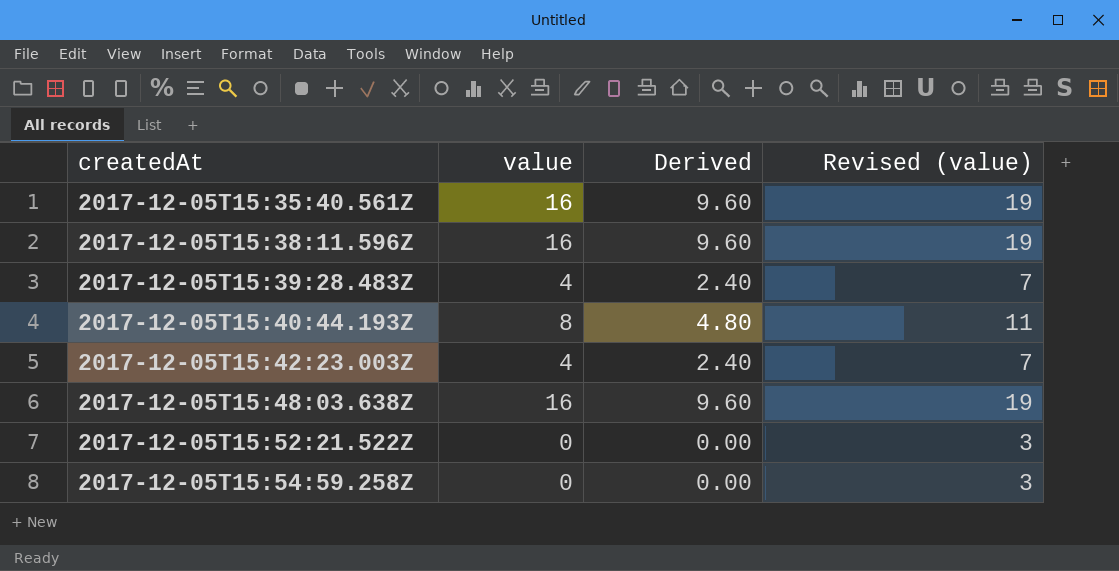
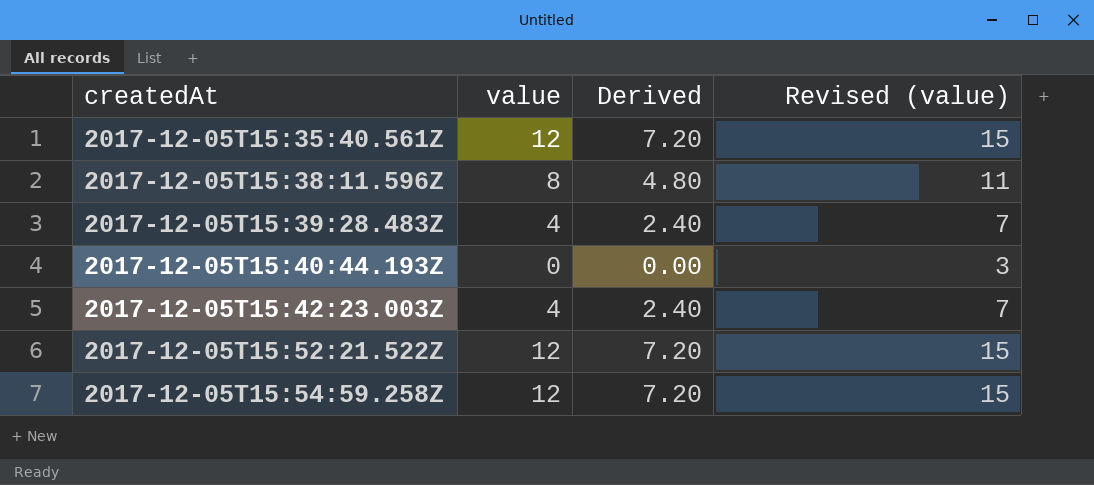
row 2017-12-05T15:48:03.638Z: 16 | 9.60 | 19 -> none
2017-12-05T15:35:40.561Z | value: 16 -> 12
2017-12-05T15:35:40.561Z | Derived: 9.60 -> 7.20
2017-12-05T15:35:40.561Z | Revised (value): 19 -> 15
2017-12-05T15:38:11.596Z | value: 16 -> 8
2017-12-05T15:38:11.596Z | Derived: 9.60 -> 4.80
2017-12-05T15:38:11.596Z | Revised (value): 19 -> 11
2017-12-05T15:40:44.193Z | value: 8 -> 0
2017-12-05T15:40:44.193Z | Derived: 4.80 -> 0.00
2017-12-05T15:40:44.193Z | Revised (value): 11 -> 3
2017-12-05T15:52:21.522Z | value: 0 -> 12
2017-12-05T15:52:21.522Z | Derived: 0.00 -> 7.20
2017-12-05T15:52:21.522Z | Revised (value): 3 -> 15
2017-12-05T15:54:59.258Z | value: 0 -> 12
2017-12-05T15:54:59.258Z | Derived: 0.00 -> 7.20
2017-12-05T15:54:59.258Z | Revised (value): 3 -> 15

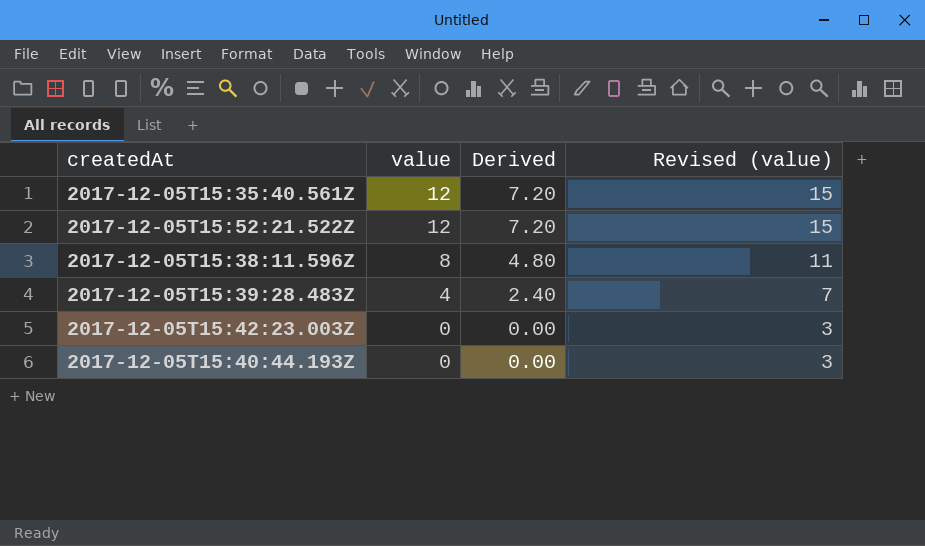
row order: createdAt ascending -> value descending
row 2017-12-05T15:54:59.258Z: 12 | 7.20 | 15 -> none
2017-12-05T15:42:23.003Z | value: 4 -> 0
2017-12-05T15:42:23.003Z | Derived: 2.40 -> 0.00
2017-12-05T15:42:23.003Z | Revised (value): 7 -> 3

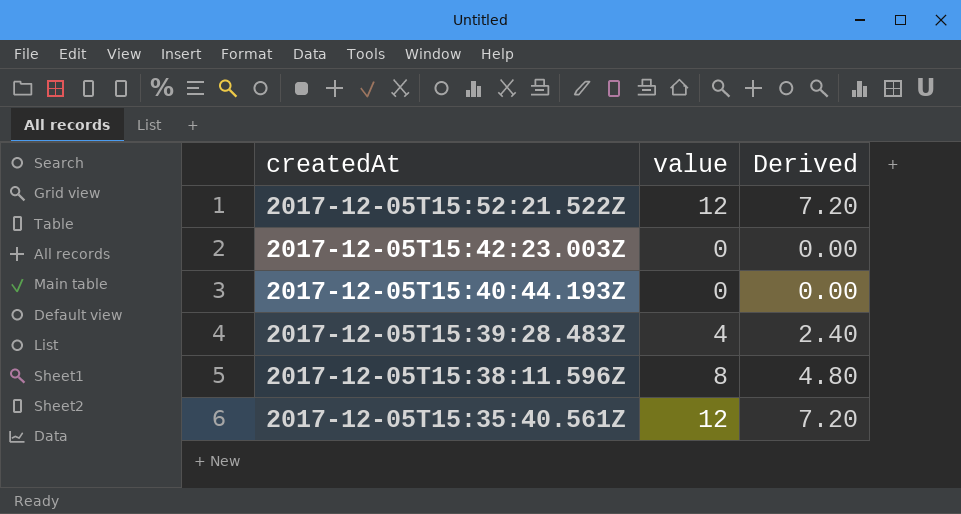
row order: value descending -> createdAt descending
column Revised (value) | formula: [value] + 3 -> none

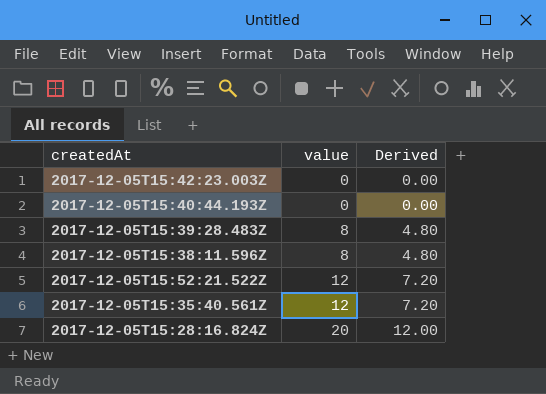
row order: createdAt descending -> value ascending
2017-12-05T15:39:28.483Z | value: 4 -> 8
2017-12-05T15:39:28.483Z | Derived: 2.40 -> 4.80
row 2017-12-05T15:28:16.824Z: none -> 20 | 12.00

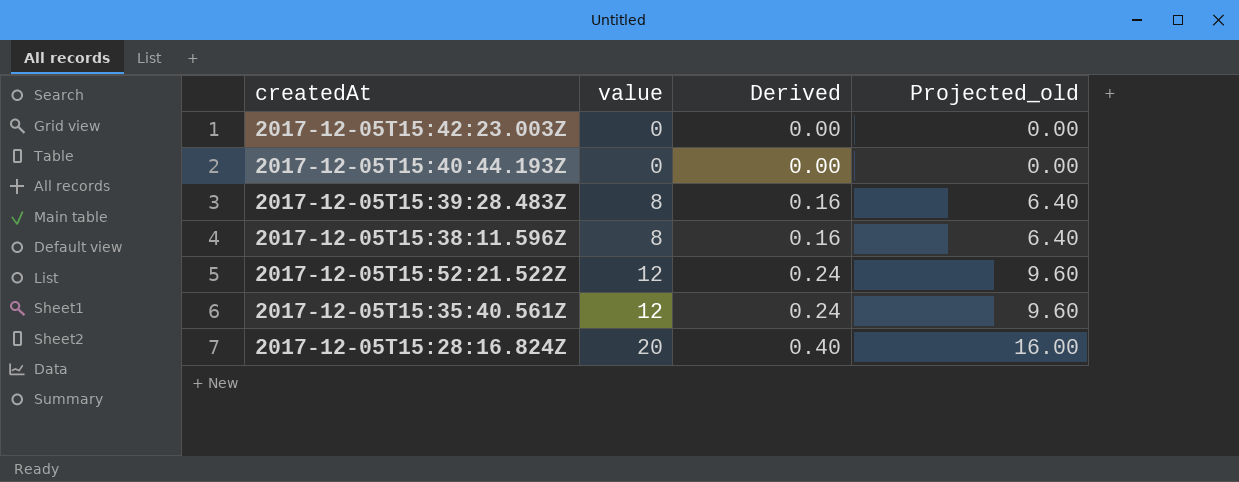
column Derived | formula: [value] * 0.6 -> [value] * 0.02
column Projected_old | formula: none -> [value] * 0.8

